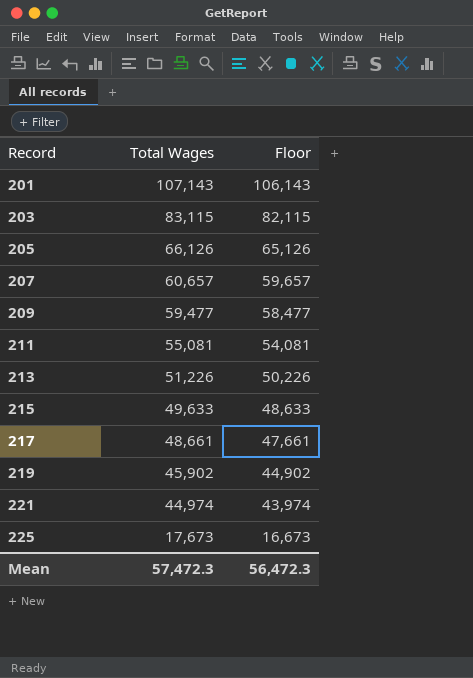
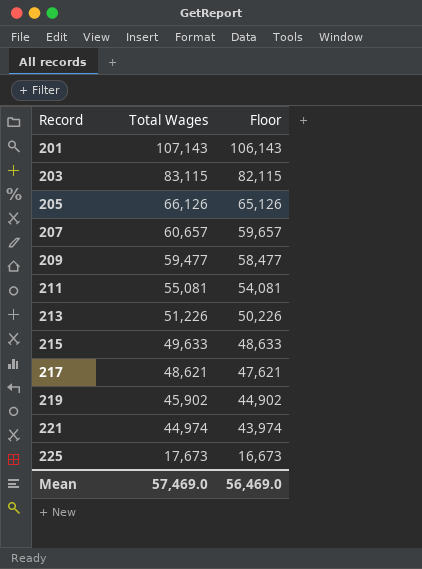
217 | Total Wages: 48,661 -> 48,621
217 | Floor: 47,661 -> 47,621
Mean | Total Wages: 57,472.3 -> 57,469.0
Mean | Floor: 56,472.3 -> 56,469.0

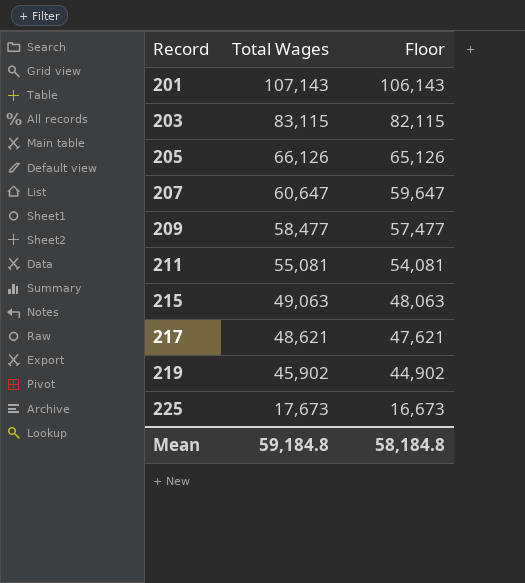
row 213: 51,226 | 50,226 -> none
row 221: 44,974 | 43,974 -> none
207 | Total Wages: 60,657 -> 60,647
207 | Floor: 59,657 -> 59,647
209 | Total Wages: 59,477 -> 58,477
209 | Floor: 58,477 -> 57,477
215 | Total Wages: 49,633 -> 49,063
215 | Floor: 48,633 -> 48,063
Mean | Total Wages: 57,469.0 -> 59,184.8
Mean | Floor: 56,469.0 -> 58,184.8

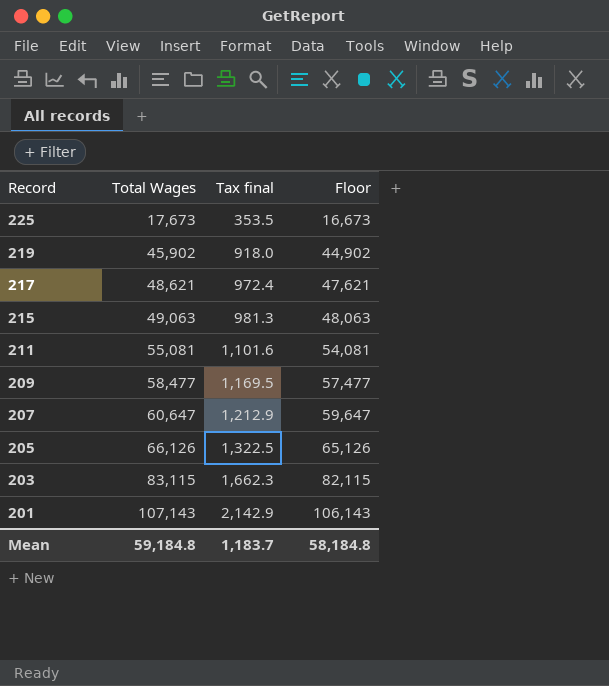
row order: Record ascending -> Record descending
column Tax final | formula: none -> [Total Wages] * 0.02

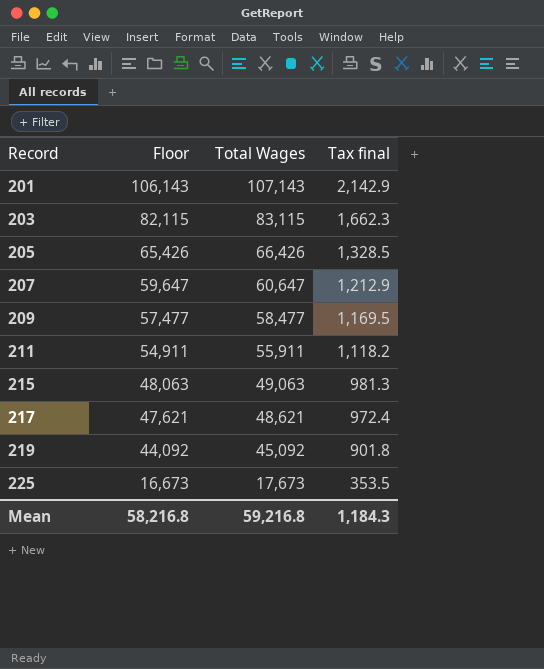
row order: Record descending -> Record ascending
column Floor | position: 4 -> 2
205 | Floor: 65,126 -> 65,426
205 | Total Wages: 66,126 -> 66,426
205 | Tax final: 1,322.5 -> 1,328.5
211 | Floor: 54,081 -> 54,911
211 | Total Wages: 55,081 -> 55,911
211 | Tax final: 1,101.6 -> 1,118.2
219 | Floor: 44,902 -> 44,092
219 | Total Wages: 45,902 -> 45,092
219 | Tax final: 918.0 -> 901.8
Mean | Floor: 58,184.8 -> 58,216.8
Mean | Total Wages: 59,184.8 -> 59,216.8
Mean | Tax final: 1,183.7 -> 1,184.3

